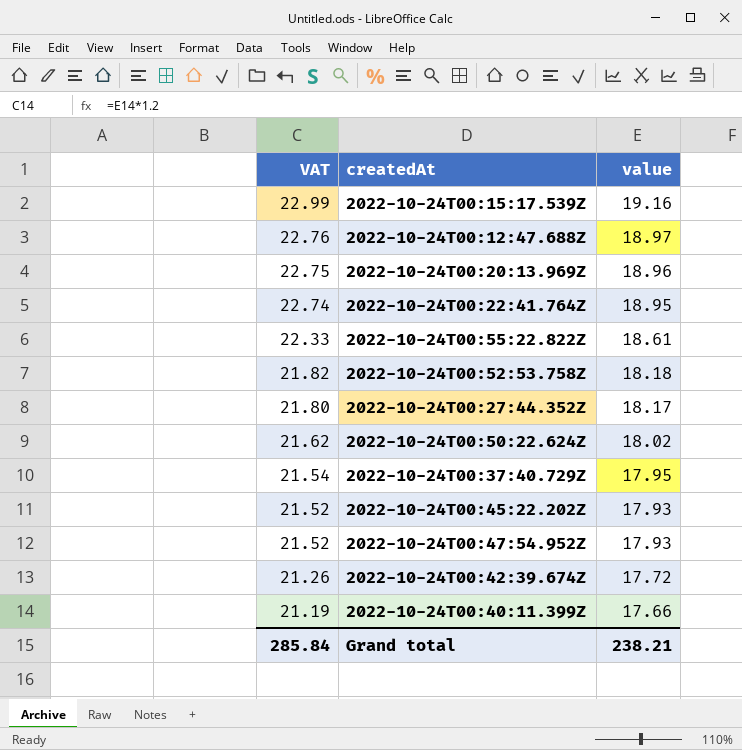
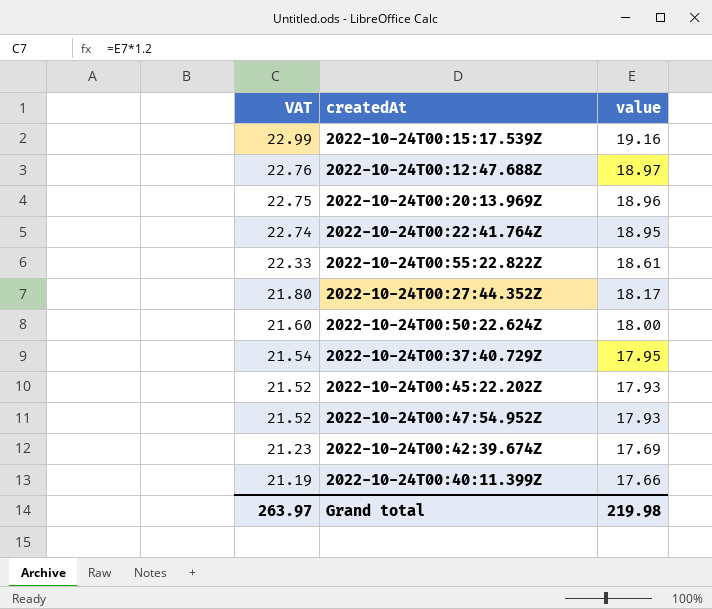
row 2022-10-24T00:52:53.758Z: 21.82 | 18.18 -> none
2022-10-24T00:50:22.624Z | VAT: 21.62 -> 21.60
2022-10-24T00:50:22.624Z | value: 18.02 -> 18.00
2022-10-24T00:42:39.674Z | VAT: 21.26 -> 21.23
2022-10-24T00:42:39.674Z | value: 17.72 -> 17.69
Grand total | VAT: 285.84 -> 263.97
Grand total | value: 238.21 -> 219.98

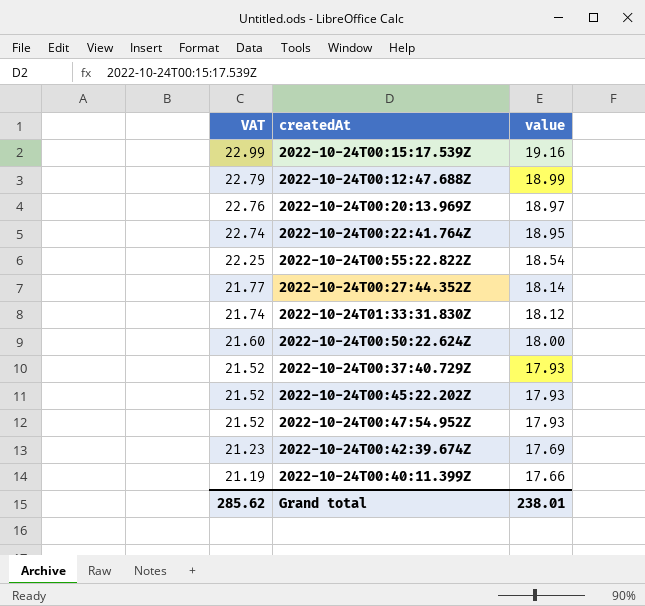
2022-10-24T00:12:47.688Z | VAT: 22.76 -> 22.79
2022-10-24T00:12:47.688Z | value: 18.97 -> 18.99
2022-10-24T00:20:13.969Z | VAT: 22.75 -> 22.76
2022-10-24T00:20:13.969Z | value: 18.96 -> 18.97
2022-10-24T00:55:22.822Z | VAT: 22.33 -> 22.25
2022-10-24T00:55:22.822Z | value: 18.61 -> 18.54
2022-10-24T00:27:44.352Z | VAT: 21.80 -> 21.77
2022-10-24T00:27:44.352Z | value: 18.17 -> 18.14
row 2022-10-24T01:33:31.830Z: none -> 21.74 | 18.12
2022-10-24T00:37:40.729Z | VAT: 21.54 -> 21.52
2022-10-24T00:37:40.729Z | value: 17.95 -> 17.93
Grand total | VAT: 263.97 -> 285.62
Grand total | value: 219.98 -> 238.01

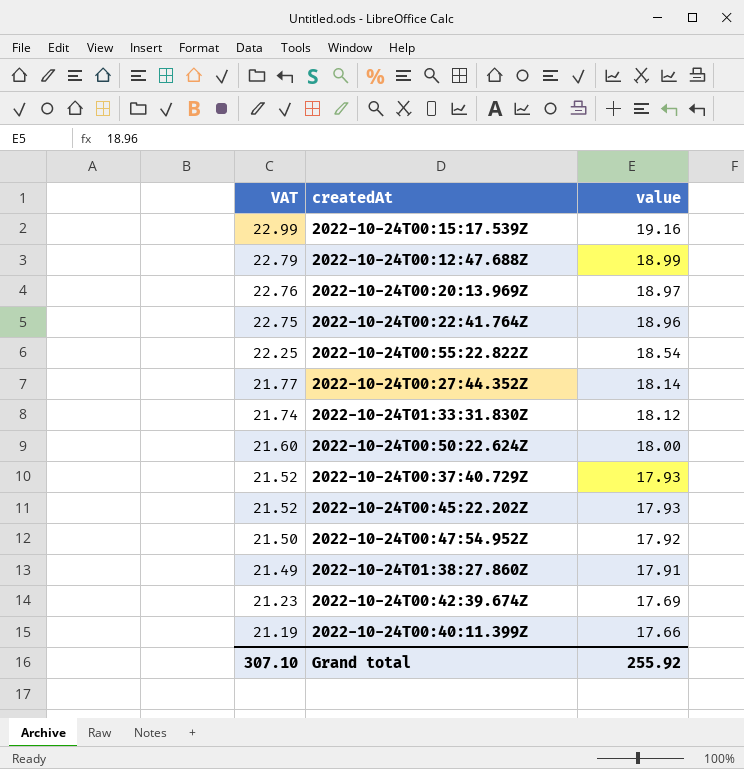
2022-10-24T00:22:41.764Z | VAT: 22.74 -> 22.75
2022-10-24T00:22:41.764Z | value: 18.95 -> 18.96
2022-10-24T00:47:54.952Z | VAT: 21.52 -> 21.50
2022-10-24T00:47:54.952Z | value: 17.93 -> 17.92
row 2022-10-24T01:38:27.860Z: none -> 21.49 | 17.91
Grand total | VAT: 285.62 -> 307.10
Grand total | value: 238.01 -> 255.92

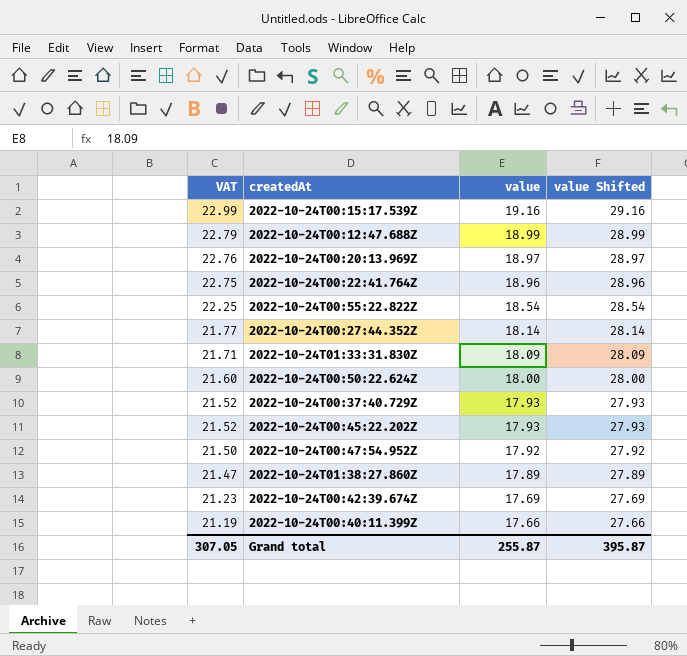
column value Shifted | formula: none -> [value] + 10
2022-10-24T01:33:31.830Z | VAT: 21.74 -> 21.71
2022-10-24T01:33:31.830Z | value: 18.12 -> 18.09
2022-10-24T01:38:27.860Z | VAT: 21.49 -> 21.47
2022-10-24T01:38:27.860Z | value: 17.91 -> 17.89
Grand total | VAT: 307.10 -> 307.05
Grand total | value: 255.92 -> 255.87

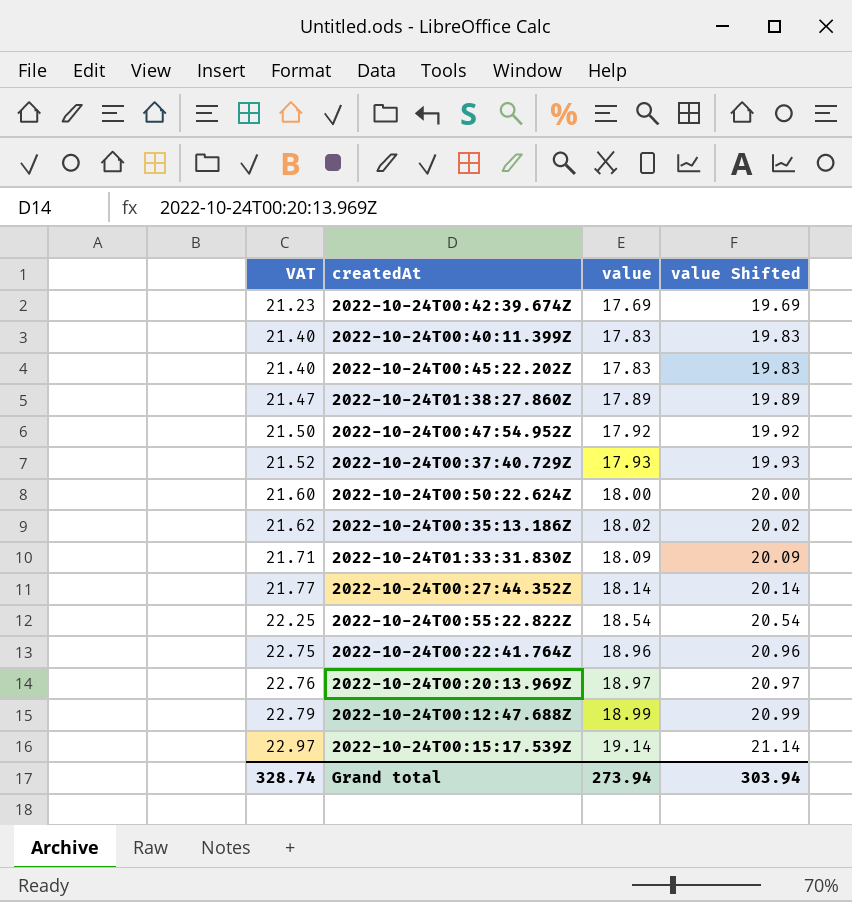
row order: VAT descending -> VAT ascending
column value Shifted | formula: [value] + 10 -> [value] + 2
2022-10-24T00:40:11.399Z | VAT: 21.19 -> 21.40
2022-10-24T00:40:11.399Z | value: 17.66 -> 17.83
2022-10-24T00:45:22.202Z | VAT: 21.52 -> 21.40
2022-10-24T00:45:22.202Z | value: 17.93 -> 17.83
row 2022-10-24T00:35:13.186Z: none -> 21.62 | 18.02 | 20.02
2022-10-24T00:15:17.539Z | VAT: 22.99 -> 22.97
2022-10-24T00:15:17.539Z | value: 19.16 -> 19.14
Grand total | VAT: 307.05 -> 328.74
Grand total | value: 255.87 -> 273.94
Grand total | value Shifted: 395.87 -> 303.94

